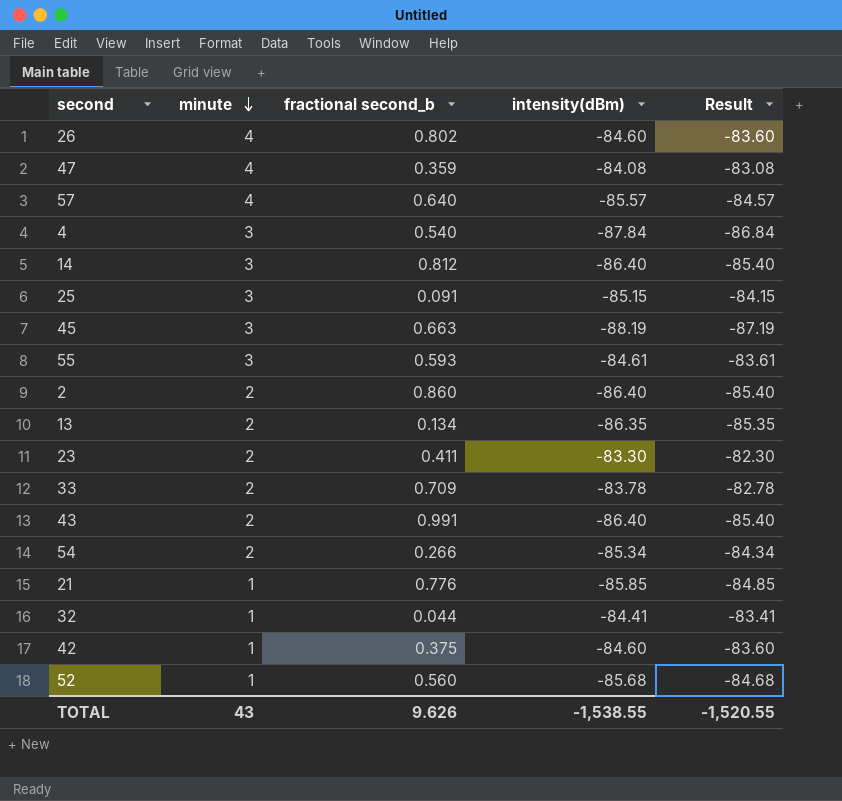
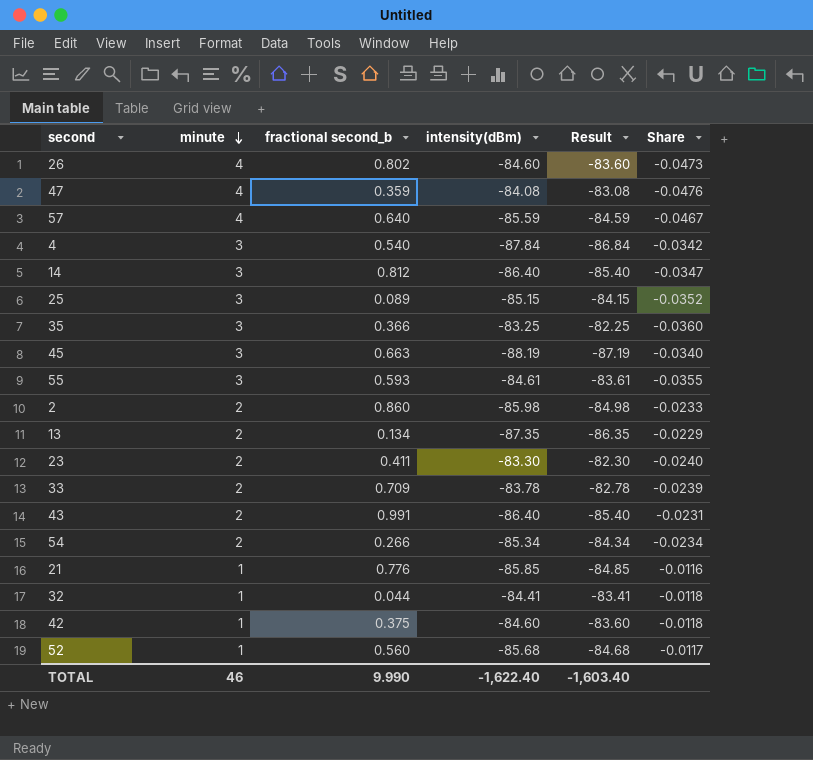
column Share | formula: none -> [minute] / [intensity(dBm)]
57 | intensity(dBm): -85.57 -> -85.59
57 | Result: -84.57 -> -84.59
25 | fractional second_b: 0.091 -> 0.089
row 35: none -> 3 | 0.366 | -83.25 | -82.25 | -0.0360
2 | intensity(dBm): -86.40 -> -85.98
2 | Result: -85.40 -> -84.98
13 | intensity(dBm): -86.35 -> -87.35
13 | Result: -85.35 -> -86.35
TOTAL | minute: 43 -> 46
TOTAL | fractional second_b: 9.626 -> 9.990
TOTAL | intensity(dBm): -1,538.55 -> -1,622.40
TOTAL | Result: -1,520.55 -> -1,603.40

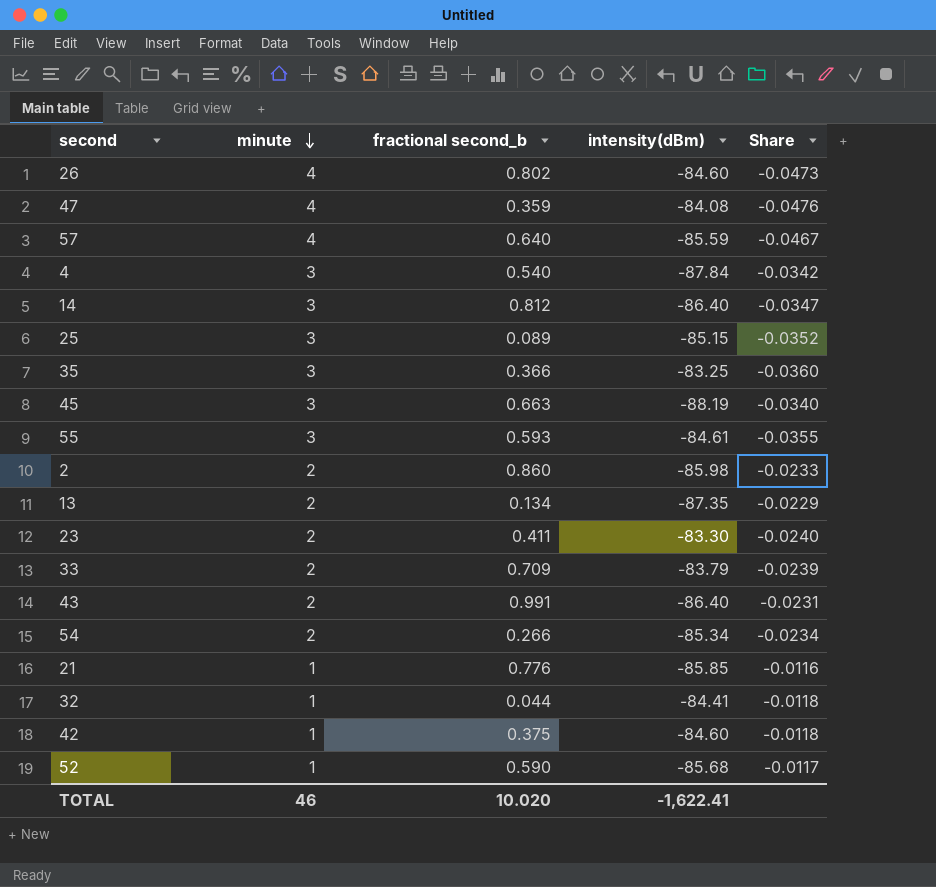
column Result | formula: [intensity(dBm)] + 1 -> none
33 | intensity(dBm): -83.78 -> -83.79
52 | fractional second_b: 0.560 -> 0.590
TOTAL | fractional second_b: 9.990 -> 10.020
TOTAL | intensity(dBm): -1,622.40 -> -1,622.41

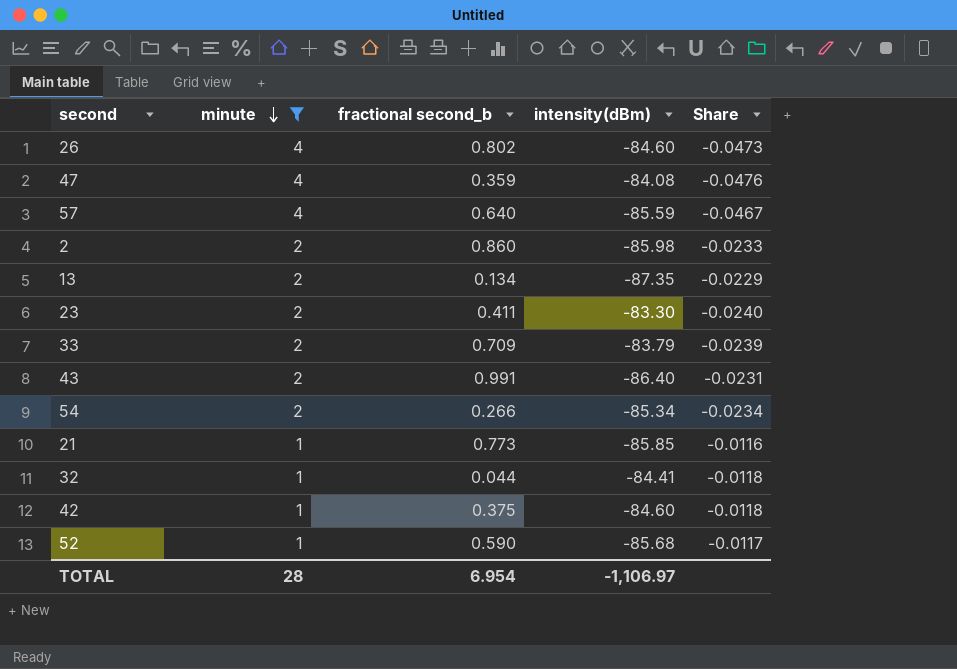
filter: none -> minute != 3
21 | fractional second_b: 0.776 -> 0.773
TOTAL | minute: 46 -> 28
TOTAL | fractional second_b: 10.020 -> 6.954
TOTAL | intensity(dBm): -1,622.41 -> -1,106.97

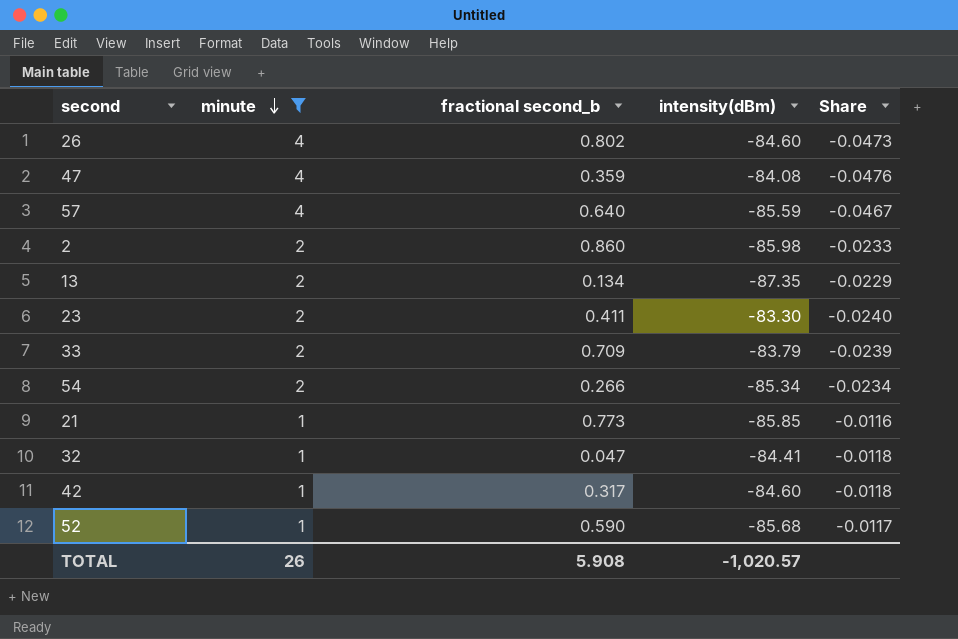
row 43: 2 | 0.991 | -86.40 | -0.0231 -> none
32 | fractional second_b: 0.044 -> 0.047
42 | fractional second_b: 0.375 -> 0.317
TOTAL | minute: 28 -> 26
TOTAL | fractional second_b: 6.954 -> 5.908
TOTAL | intensity(dBm): -1,106.97 -> -1,020.57

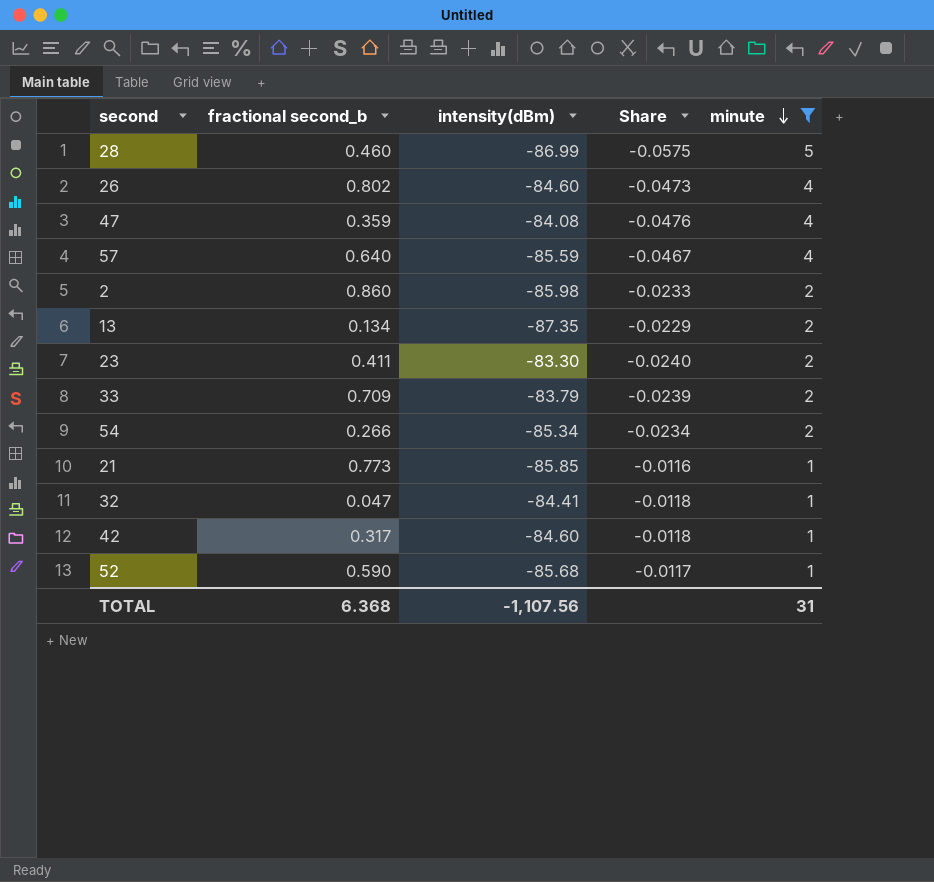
column minute | position: 2 -> 5
row 28: none -> 0.460 | -86.99 | -0.0575 | 5
TOTAL | fractional second_b: 5.908 -> 6.368
TOTAL | intensity(dBm): -1,020.57 -> -1,107.56
TOTAL | minute: 26 -> 31

